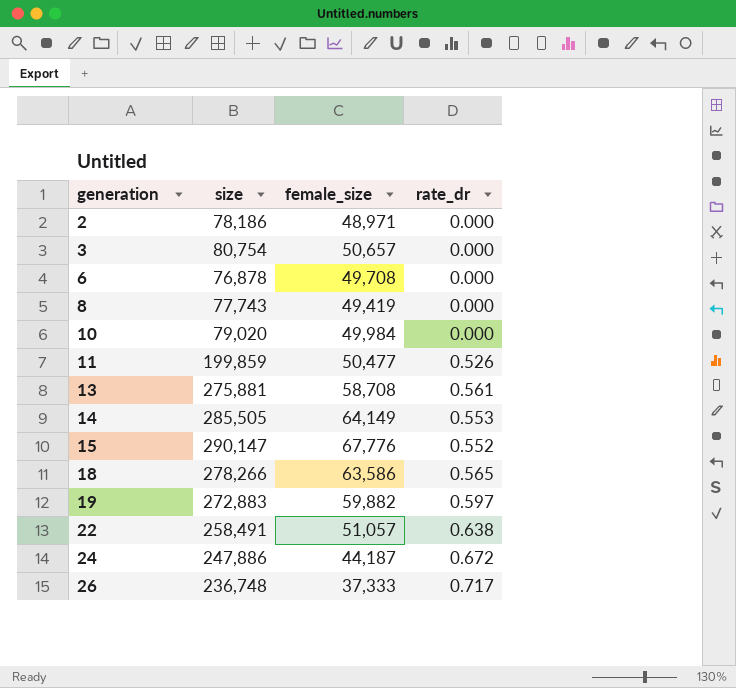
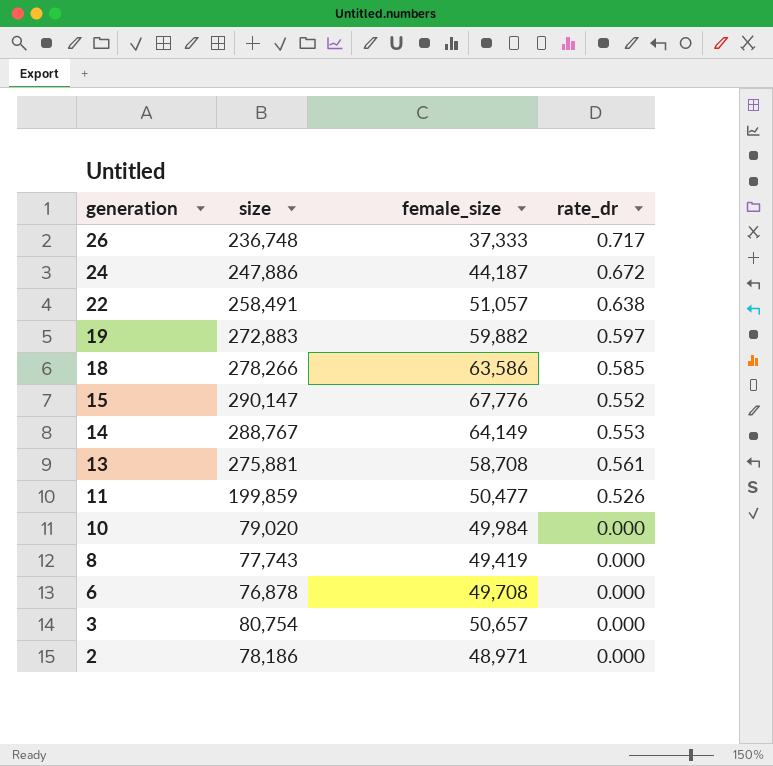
row order: generation ascending -> generation descending
18 | rate_dr: 0.565 -> 0.585
14 | size: 285,505 -> 288,767

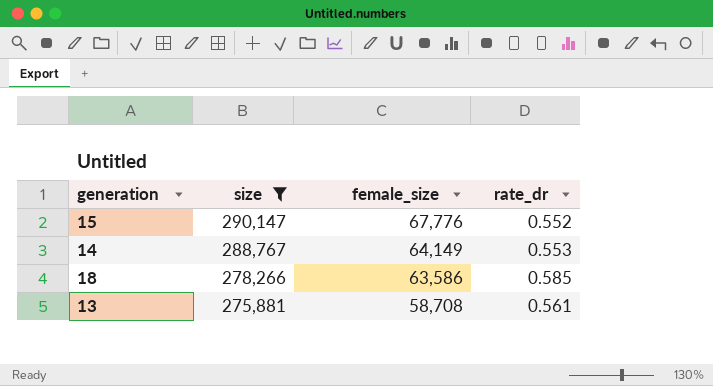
filter: none -> size >= 275,881
row order: generation descending -> size descending

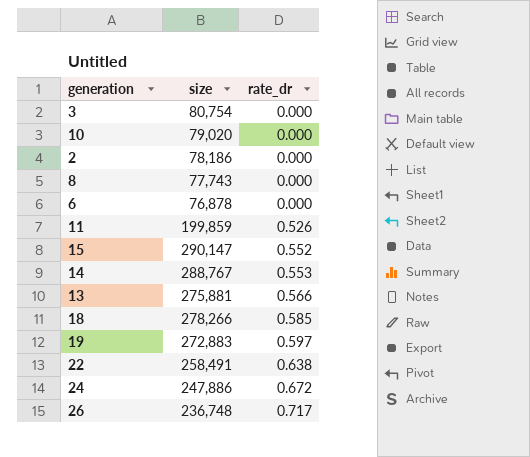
filter: size >= 275,881 -> none
row order: size descending -> rate_dr ascending
column female_size | position: 3 -> none
13 | rate_dr: 0.561 -> 0.566

